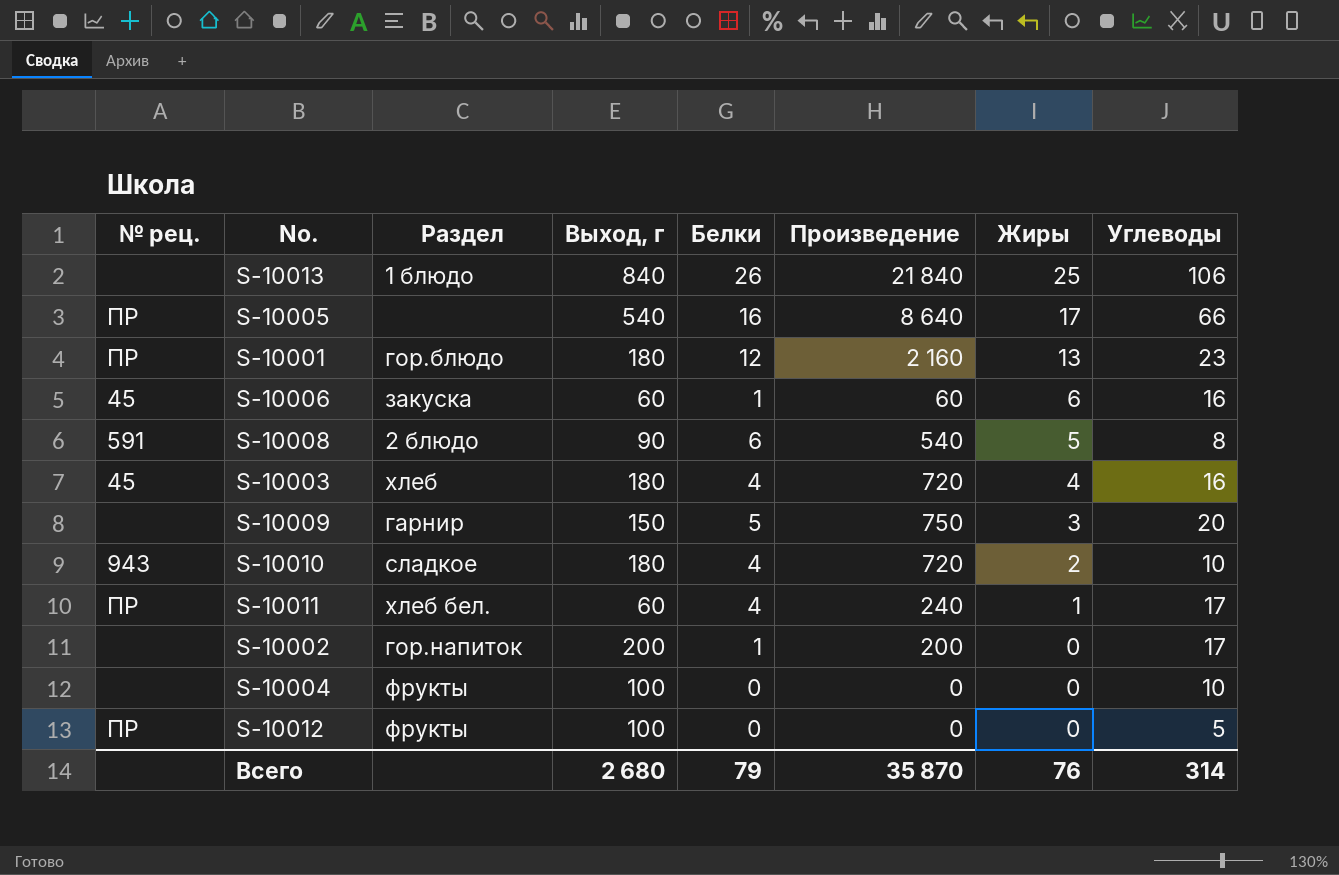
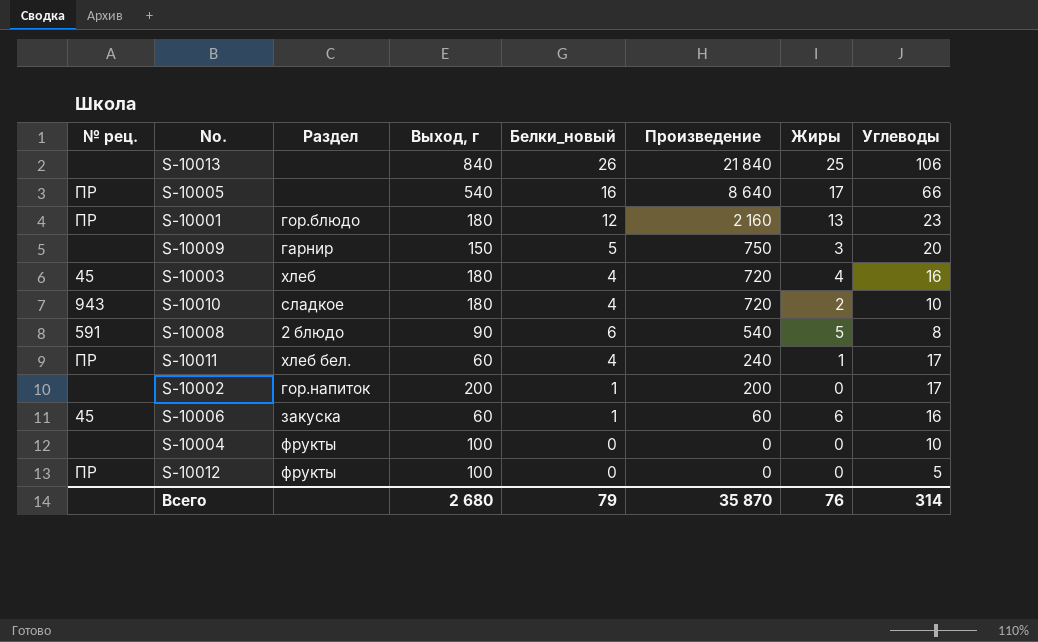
row order: Жиры descending -> Произведение descending
column name: Белки -> Белки_новый
S-10013 | Раздел: 1 блюдо -> none

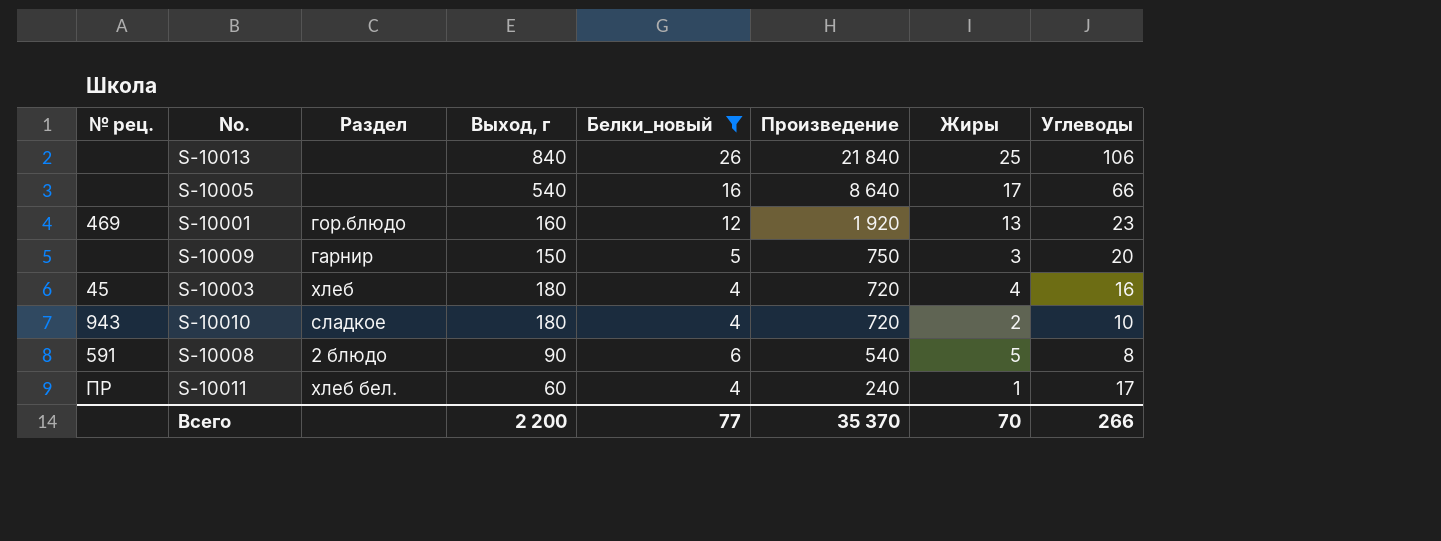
filter: none -> Белки_новый >= 4
S-10005 | № рец.: ПР -> none
S-10001 | № рец.: ПР -> 469
S-10001 | Выход, г: 180 -> 160
S-10001 | Произведение: 2 160 -> 1 920
Всего | Выход, г: 2 680 -> 2 200
Всего | Белки_новый: 79 -> 77
Всего | Произведение: 35 870 -> 35 370
Всего | Жиры: 76 -> 70
Всего | Углеводы: 314 -> 266

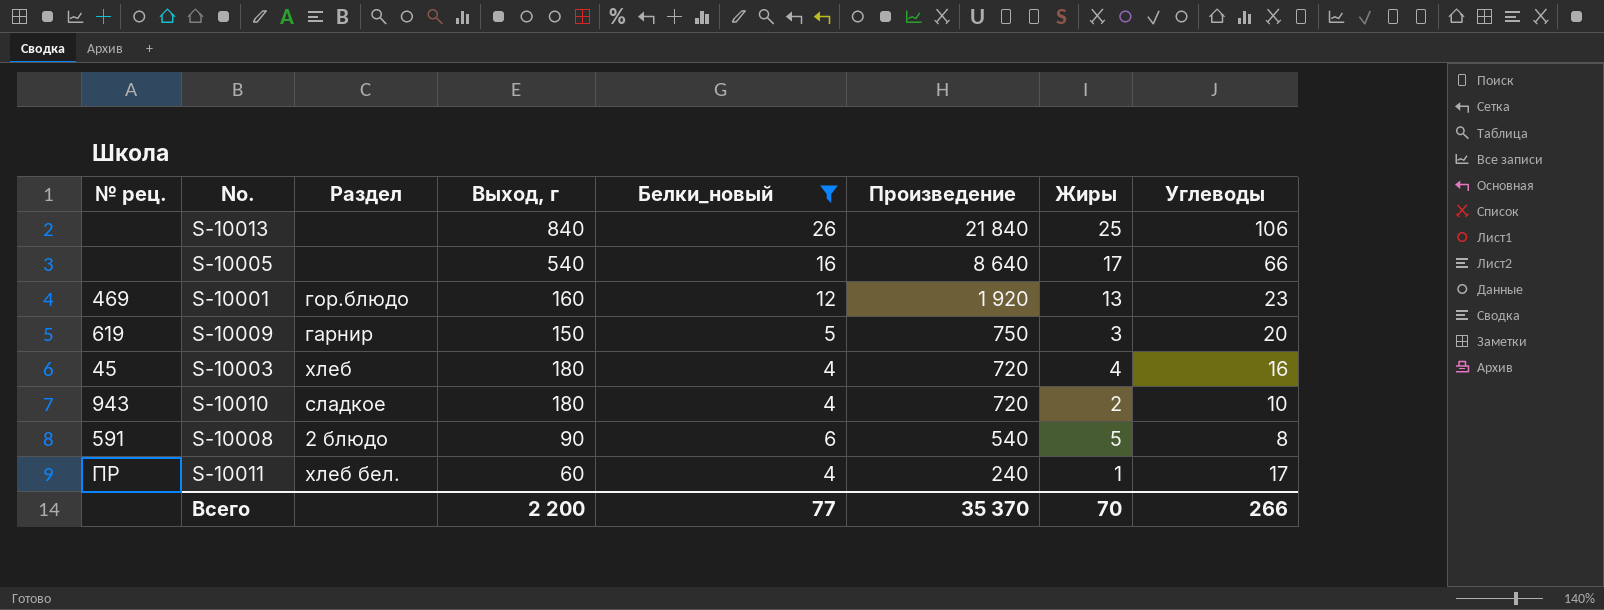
S-10009 | № рец.: none -> 619

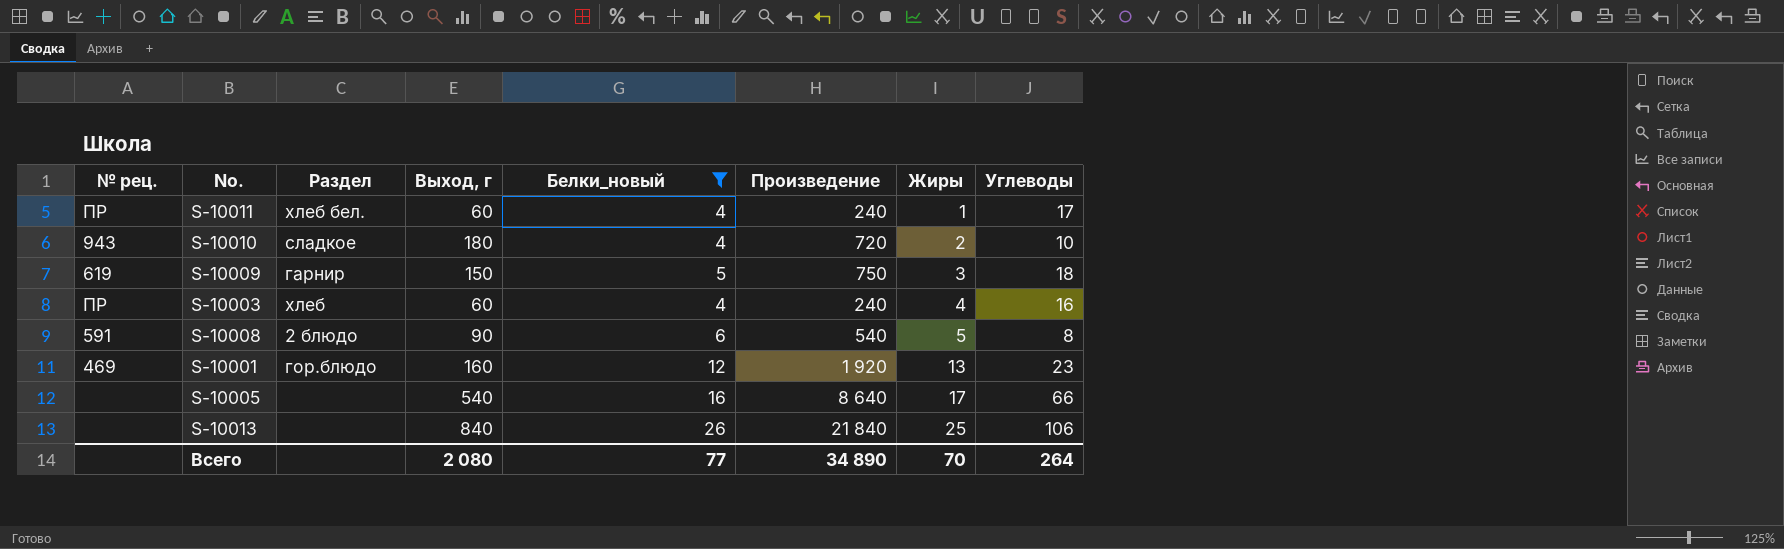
row order: Произведение descending -> Жиры ascending
S-10009 | Углеводы: 20 -> 18
S-10003 | № рец.: 45 -> ПР
S-10003 | Выход, г: 180 -> 60
S-10003 | Произведение: 720 -> 240
Всего | Выход, г: 2 200 -> 2 080
Всего | Произведение: 35 370 -> 34 890
Всего | Углеводы: 266 -> 264

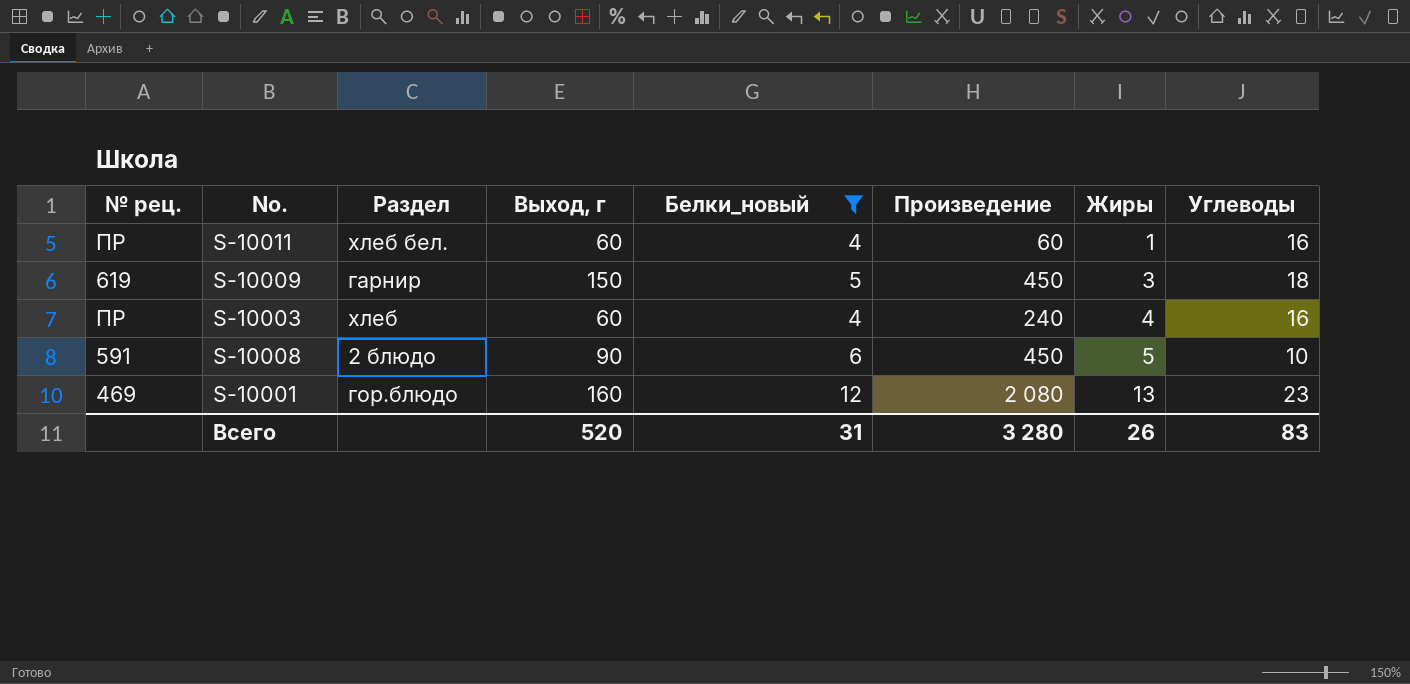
column Произведение | formula: [Выход, г] * [Белки_новый] -> [Выход, г] * [Жиры]
row S-10010: 943 | сладкое | 180 | 4 | 720 | 2 | 10 -> none
row S-10005: none | none | 540 | 16 | 8 640 | 17 | 66 -> none
row S-10013: none | none | 840 | 26 | 21 840 | 25 | 106 -> none
S-10011 | Углеводы: 17 -> 16
S-10008 | Углеводы: 8 -> 10
Всего | Выход, г: 2 080 -> 520
Всего | Белки_новый: 77 -> 31
Всего | Произведение: 34 890 -> 3 280
Всего | Жиры: 70 -> 26
Всего | Углеводы: 264 -> 83

